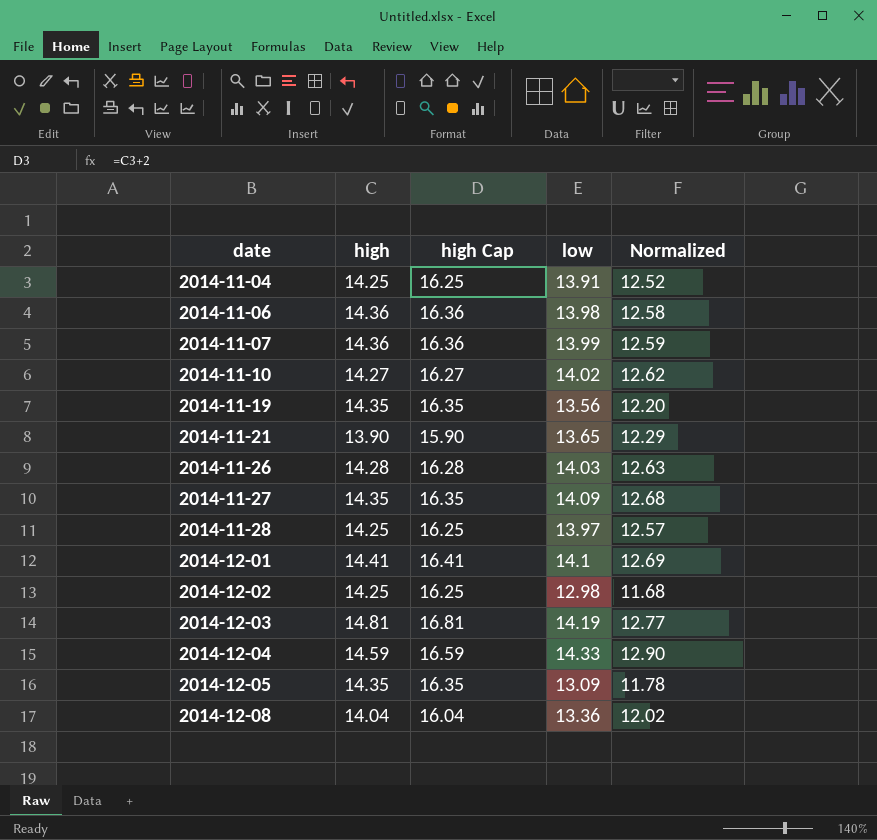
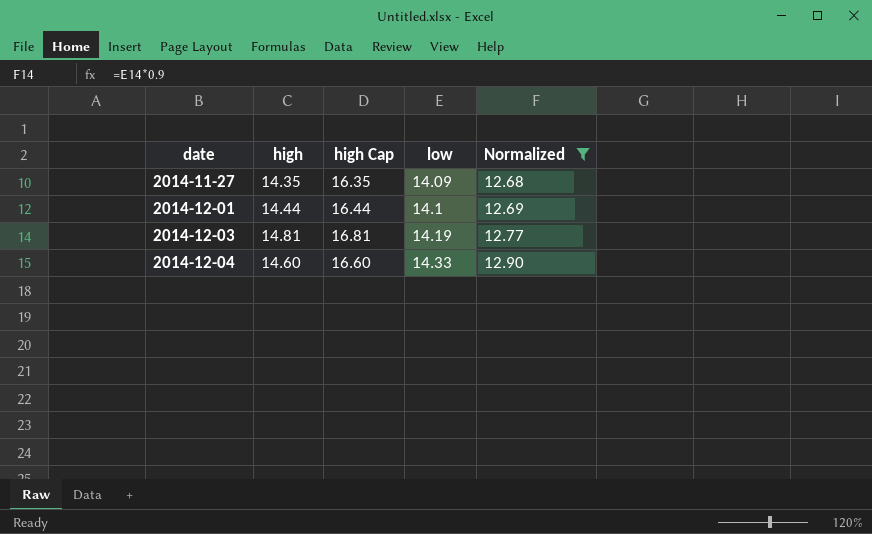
filter: none -> Normalized >= 12.68
2014-12-01 | high: 14.41 -> 14.44
2014-12-01 | high Cap: 16.41 -> 16.44
2014-12-04 | high: 14.59 -> 14.60
2014-12-04 | high Cap: 16.59 -> 16.60

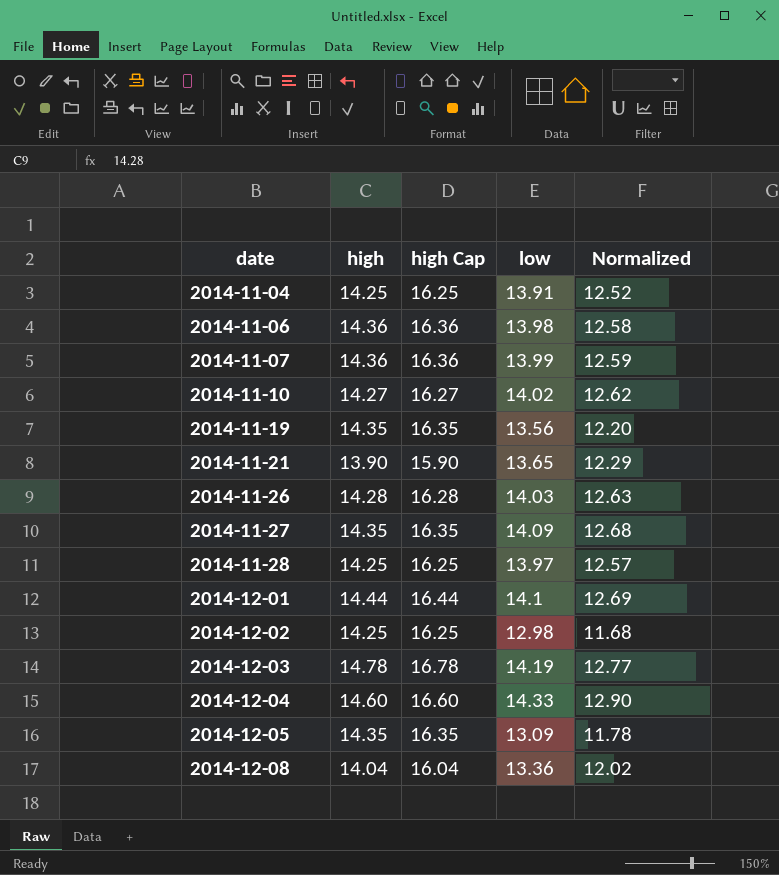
filter: Normalized >= 12.68 -> none
2014-12-03 | high: 14.81 -> 14.78
2014-12-03 | high Cap: 16.81 -> 16.78

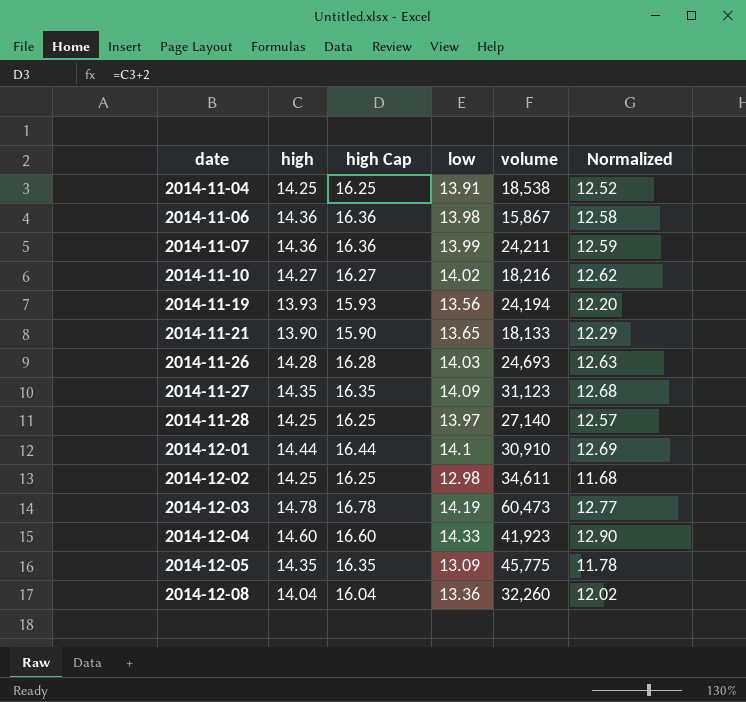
column volume | position: none -> 5
2014-11-19 | high: 14.35 -> 13.93
2014-11-19 | high Cap: 16.35 -> 15.93

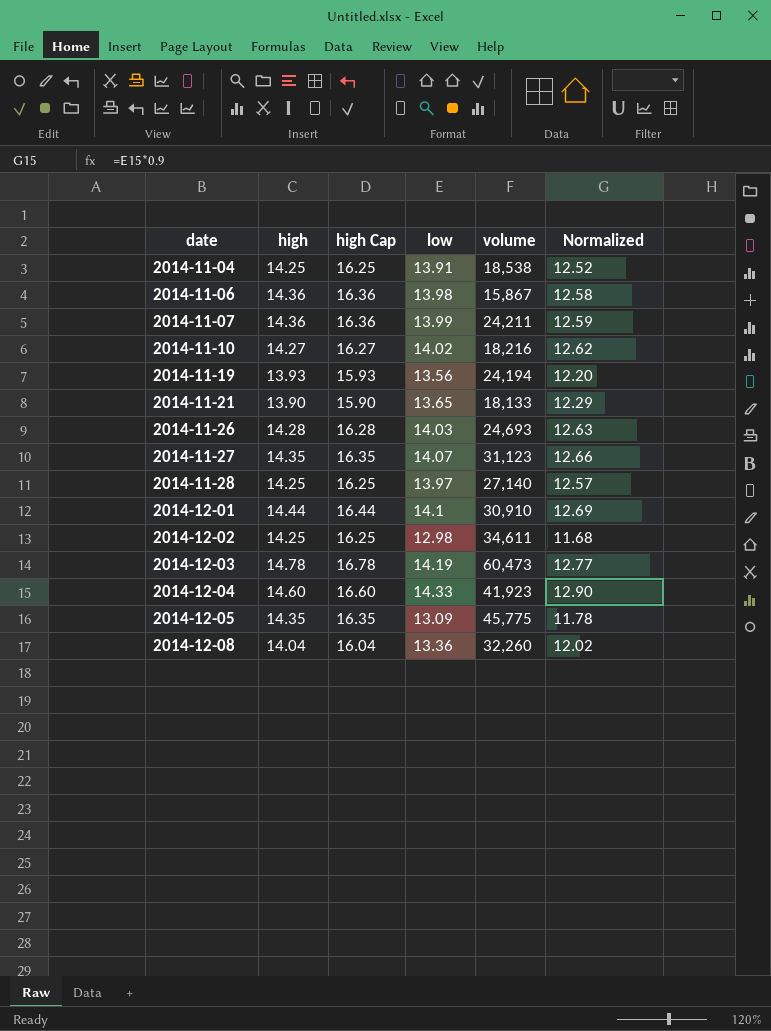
2014-11-27 | low: 14.09 -> 14.07
2014-11-27 | Normalized: 12.68 -> 12.66

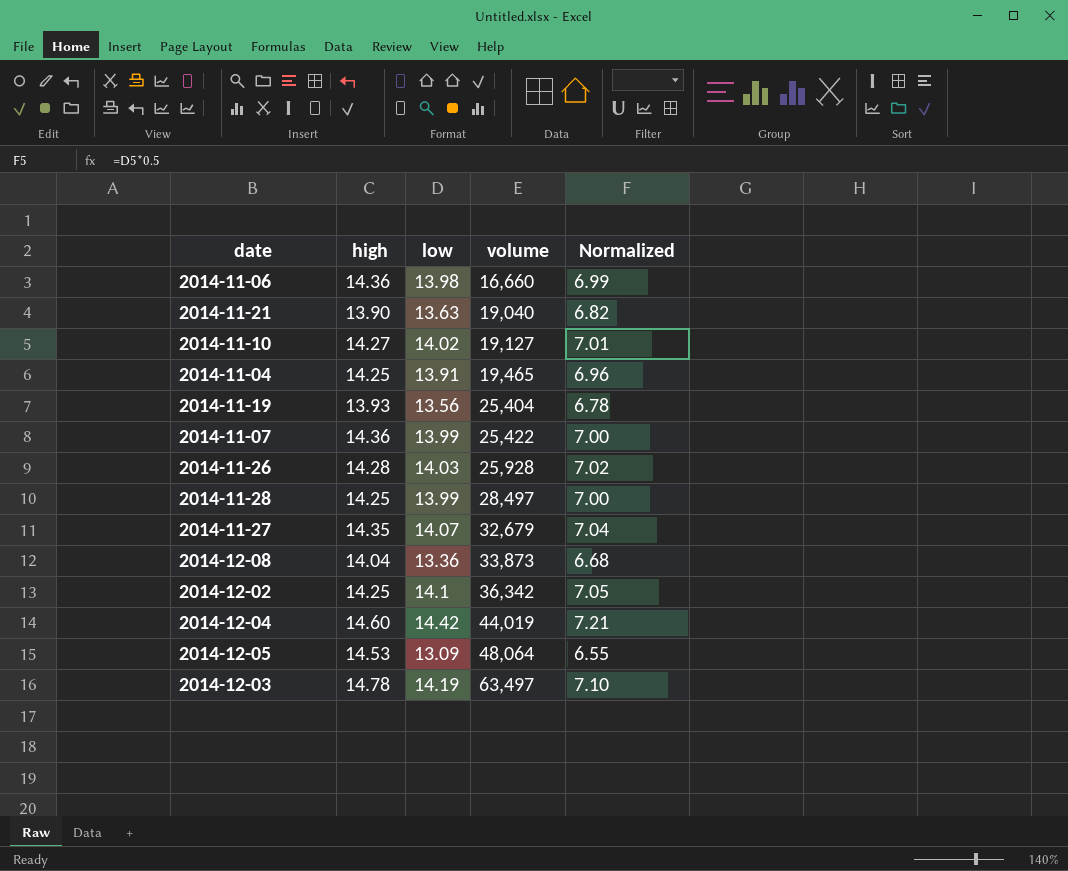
row order: date ascending -> volume ascending
column high Cap | formula: [high] + 2 -> none
column Normalized | formula: [low] * 0.9 -> [low] * 0.5
row 2014-12-01: 14.44 | 16.44 | 14.1 | 30,910 | 12.69 -> none
2014-11-06 | volume: 15,867 -> 16,660
2014-11-21 | low: 13.65 -> 13.63
2014-11-21 | volume: 18,133 -> 19,040
2014-11-10 | volume: 18,216 -> 19,127
2014-11-04 | volume: 18,538 -> 19,465
2014-11-19 | volume: 24,194 -> 25,404
2014-11-07 | volume: 24,211 -> 25,422
2014-11-26 | volume: 24,693 -> 25,928
2014-11-28 | low: 13.97 -> 13.99
2014-11-28 | volume: 27,140 -> 28,497
2014-11-27 | volume: 31,123 -> 32,679
2014-12-08 | volume: 32,260 -> 33,873
2014-12-02 | low: 12.98 -> 14.1
2014-12-02 | volume: 34,611 -> 36,342
2014-12-04 | low: 14.33 -> 14.42
2014-12-04 | volume: 41,923 -> 44,019
2014-12-05 | high: 14.35 -> 14.53
2014-12-05 | volume: 45,775 -> 48,064
2014-12-03 | volume: 60,473 -> 63,497

